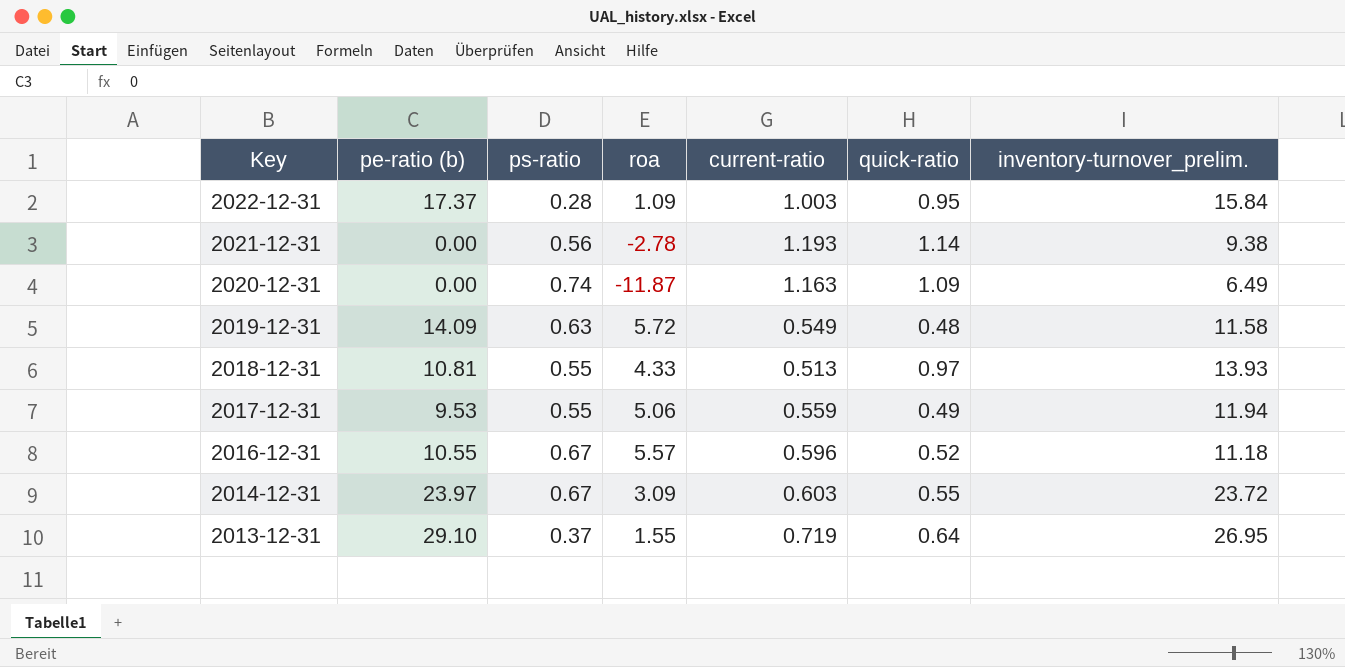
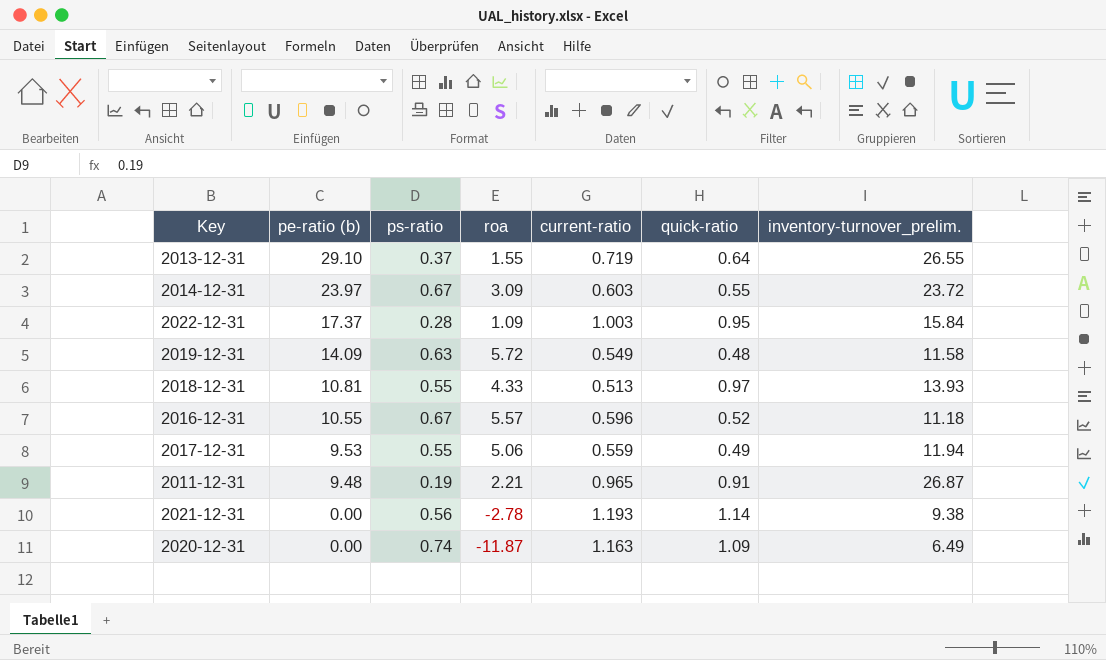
row order: Key descending -> pe-ratio (b) descending
2013-12-31 | inventory-turnover_prelim.: 26.95 -> 26.55
row 2011-12-31: none -> 9.48 | 0.19 | 2.21 | 0.965 | 0.91 | 26.87

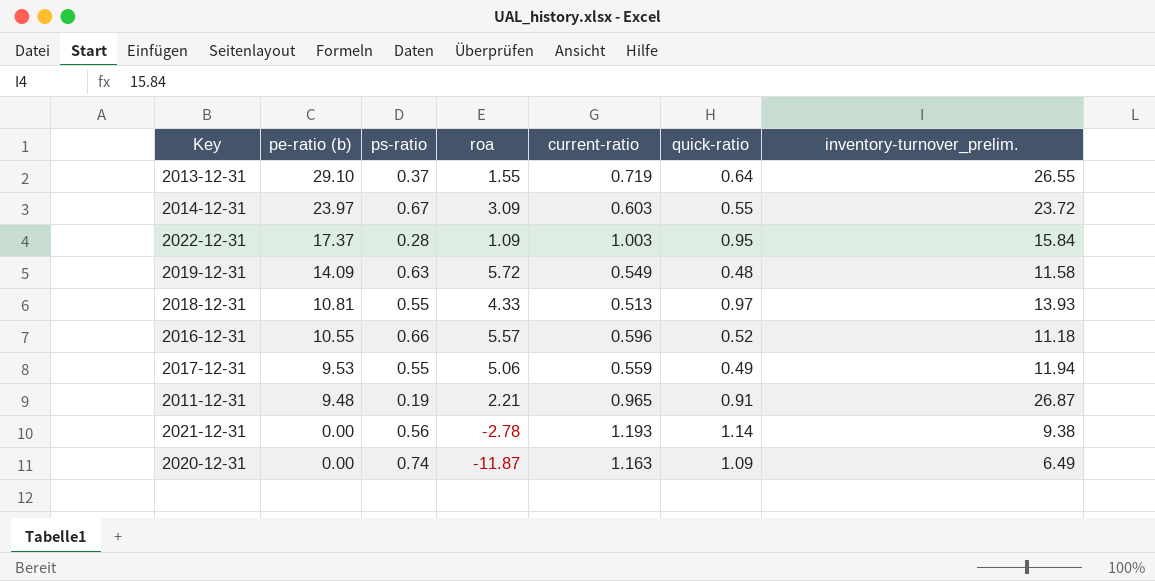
2016-12-31 | ps-ratio: 0.67 -> 0.66

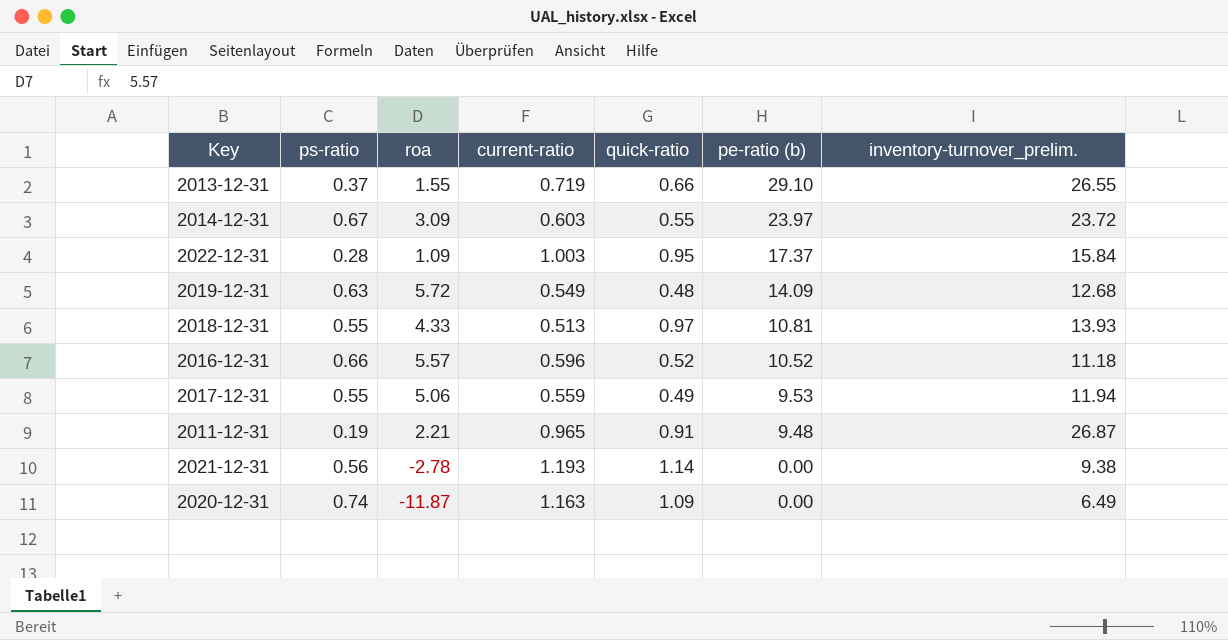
column pe-ratio (b) | position: 2 -> 6
2013-12-31 | quick-ratio: 0.64 -> 0.66
2019-12-31 | inventory-turnover_prelim.: 11.58 -> 12.68
2016-12-31 | pe-ratio (b): 10.55 -> 10.52

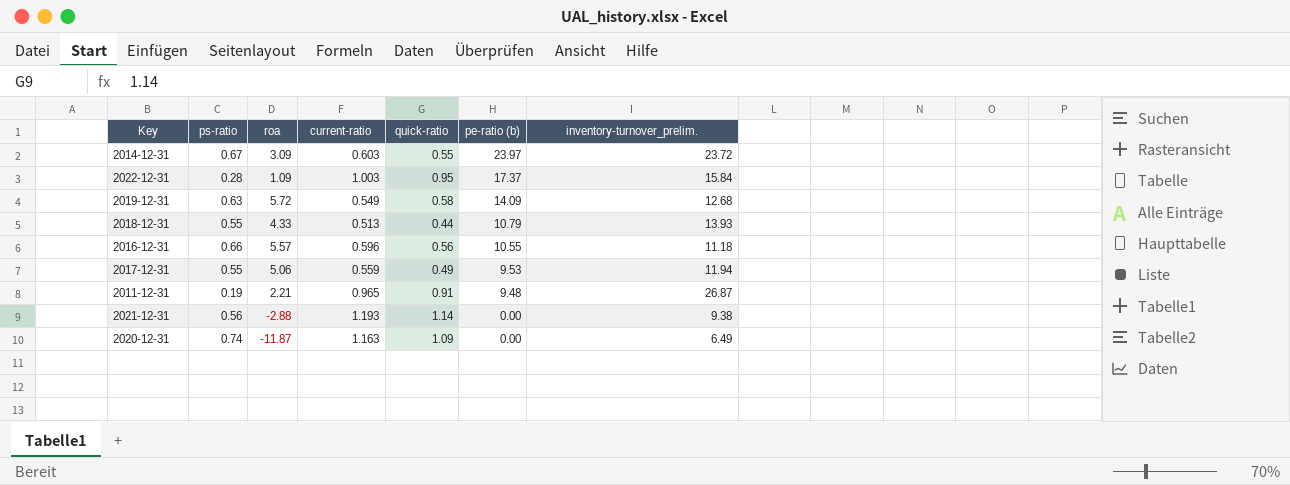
row 2013-12-31: 0.37 | 1.55 | 0.719 | 0.66 | 29.10 | 26.55 -> none
2019-12-31 | quick-ratio: 0.48 -> 0.58
2018-12-31 | quick-ratio: 0.97 -> 0.44
2018-12-31 | pe-ratio (b): 10.81 -> 10.79
2016-12-31 | quick-ratio: 0.52 -> 0.56
2016-12-31 | pe-ratio (b): 10.52 -> 10.55
2021-12-31 | roa: -2.78 -> -2.88

